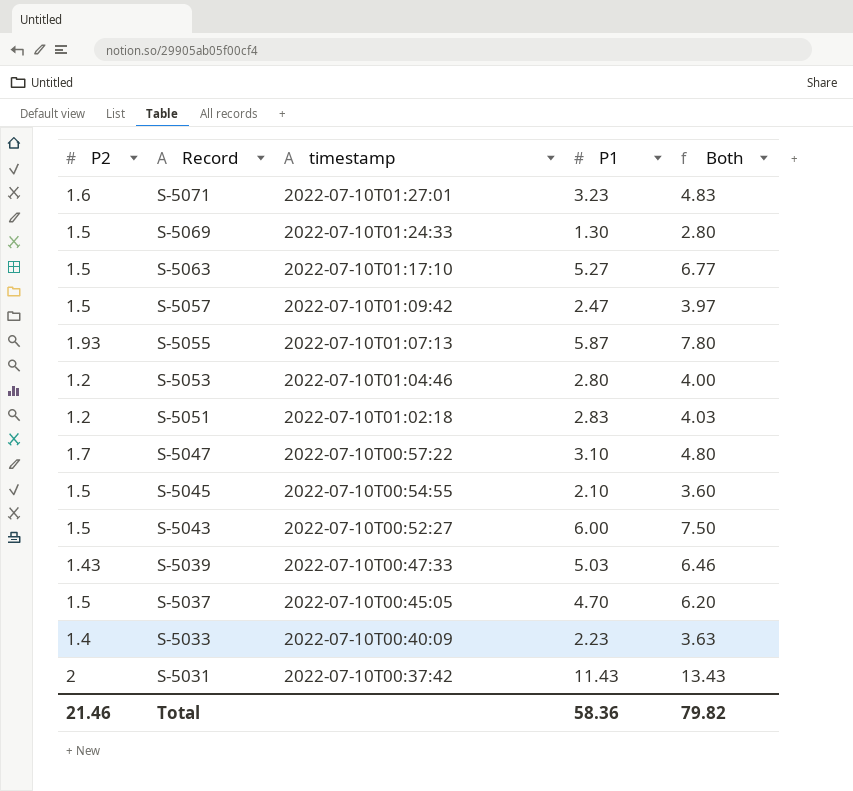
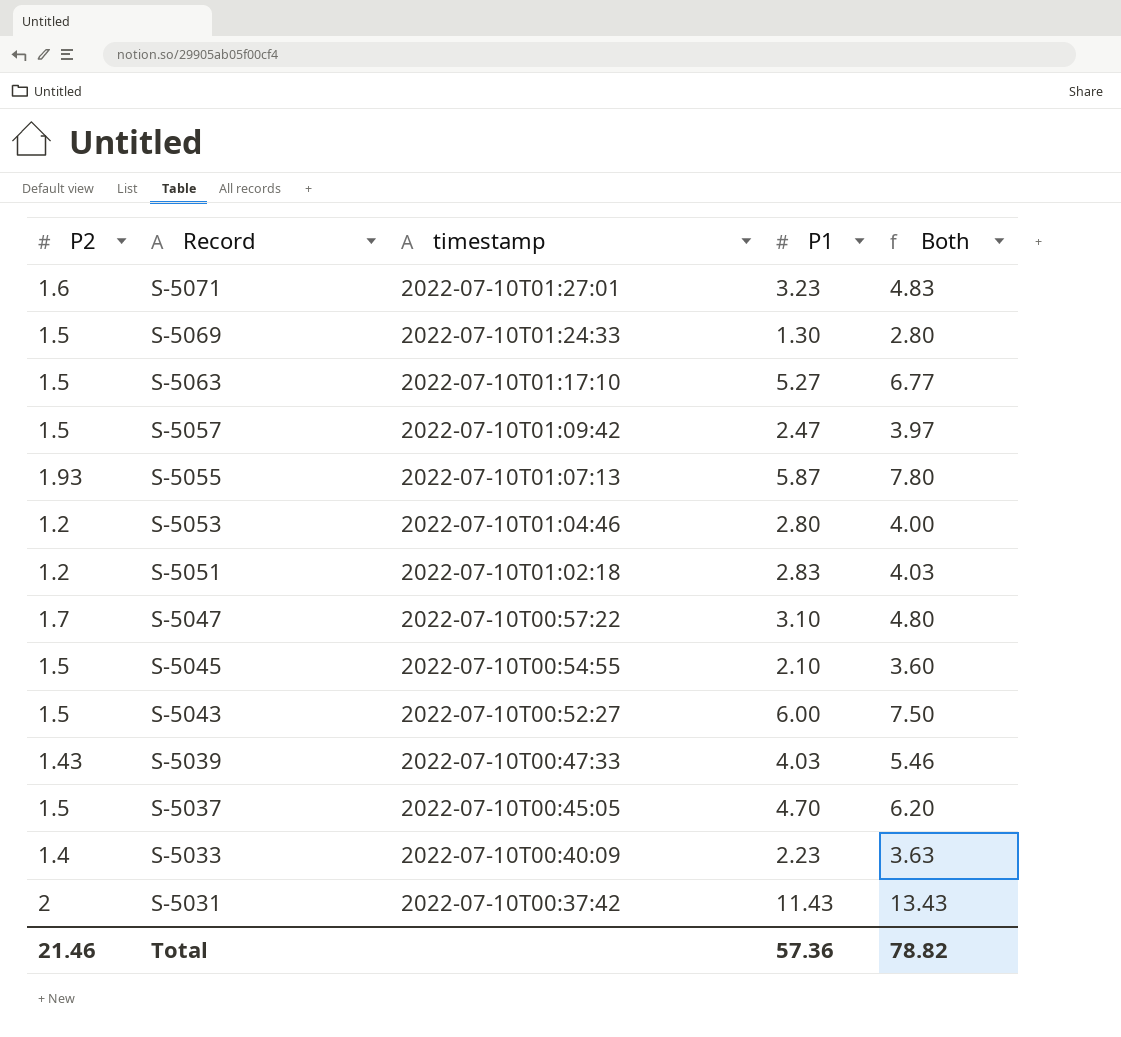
S-5039 | P1: 5.03 -> 4.03
S-5039 | Both: 6.46 -> 5.46
Total | P1: 58.36 -> 57.36
Total | Both: 79.82 -> 78.82

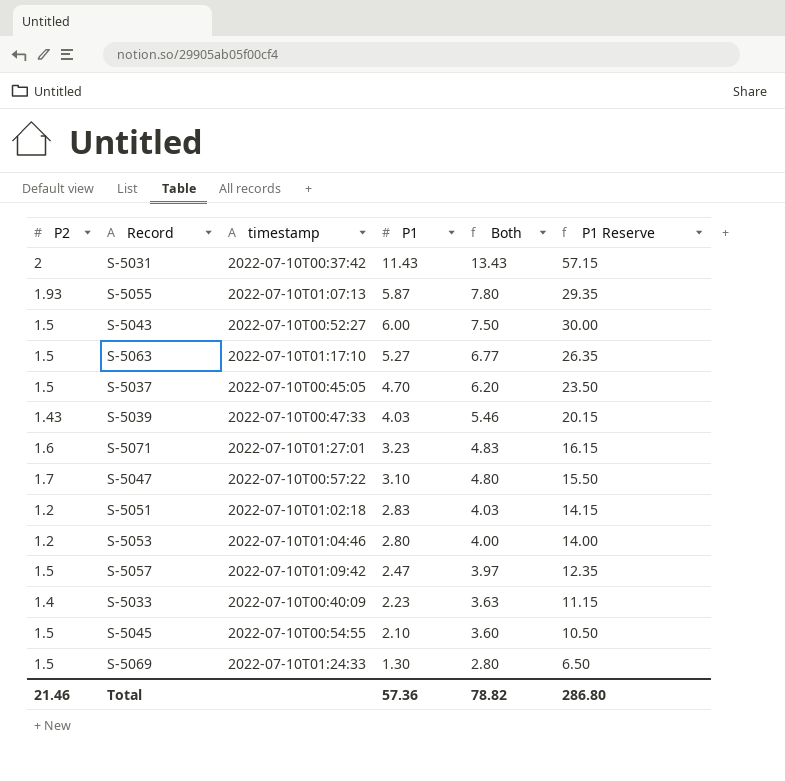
row order: Record descending -> Both descending
column P1 Reserve | formula: none -> [P1] * 5

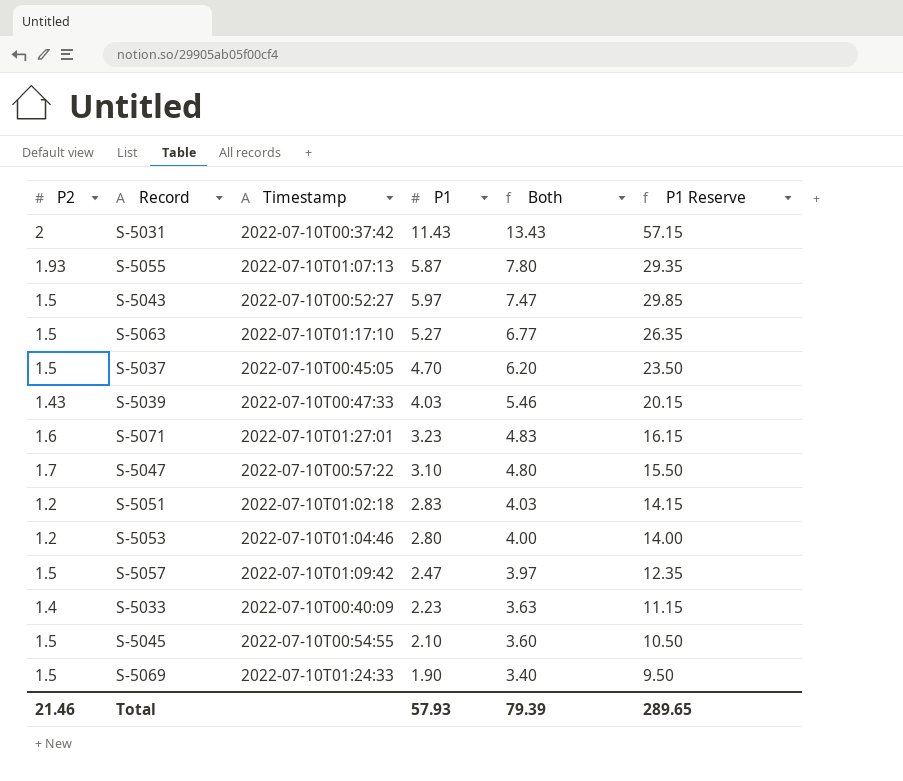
column name: timestamp -> Timestamp
S-5043 | P1: 6.00 -> 5.97
S-5043 | Both: 7.50 -> 7.47
S-5043 | P1 Reserve: 30.00 -> 29.85
S-5069 | P1: 1.30 -> 1.90
S-5069 | Both: 2.80 -> 3.40
S-5069 | P1 Reserve: 6.50 -> 9.50
Total | P1: 57.36 -> 57.93
Total | Both: 78.82 -> 79.39
Total | P1 Reserve: 286.80 -> 289.65

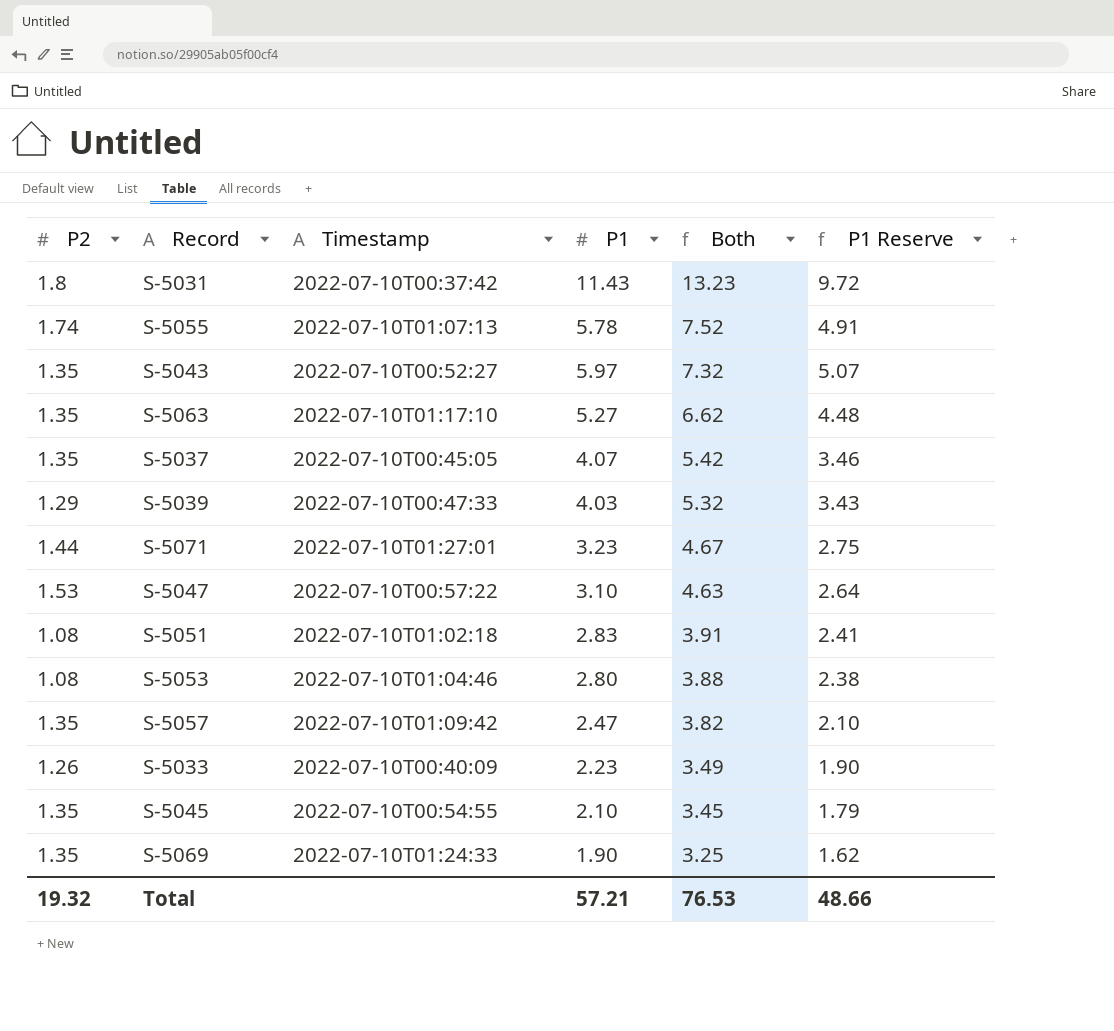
column P1 Reserve | formula: [P1] * 5 -> [P1] * 0.85
S-5031 | P2: 2 -> 1.8
S-5031 | Both: 13.43 -> 13.23
S-5055 | P2: 1.93 -> 1.74
S-5055 | P1: 5.87 -> 5.78
S-5055 | Both: 7.80 -> 7.52
S-5043 | P2: 1.5 -> 1.35
S-5043 | Both: 7.47 -> 7.32
S-5063 | P2: 1.5 -> 1.35
S-5063 | Both: 6.77 -> 6.62
S-5037 | P2: 1.5 -> 1.35
S-5037 | P1: 4.70 -> 4.07
S-5037 | Both: 6.20 -> 5.42
S-5039 | P2: 1.43 -> 1.29
S-5039 | Both: 5.46 -> 5.32
S-5071 | P2: 1.6 -> 1.44
S-5071 | Both: 4.83 -> 4.67
S-5047 | P2: 1.7 -> 1.53
S-5047 | Both: 4.80 -> 4.63
S-5051 | P2: 1.2 -> 1.08
S-5051 | Both: 4.03 -> 3.91
S-5053 | P2: 1.2 -> 1.08
S-5053 | Both: 4.00 -> 3.88
S-5057 | P2: 1.5 -> 1.35
S-5057 | Both: 3.97 -> 3.82
S-5033 | P2: 1.4 -> 1.26
S-5033 | Both: 3.63 -> 3.49
S-5045 | P2: 1.5 -> 1.35
S-5045 | Both: 3.60 -> 3.45
S-5069 | P2: 1.5 -> 1.35
S-5069 | Both: 3.40 -> 3.25
Total | P2: 21.46 -> 19.32
Total | P1: 57.93 -> 57.21
Total | Both: 79.39 -> 76.53
Total | P1 Reserve: 289.65 -> 48.66

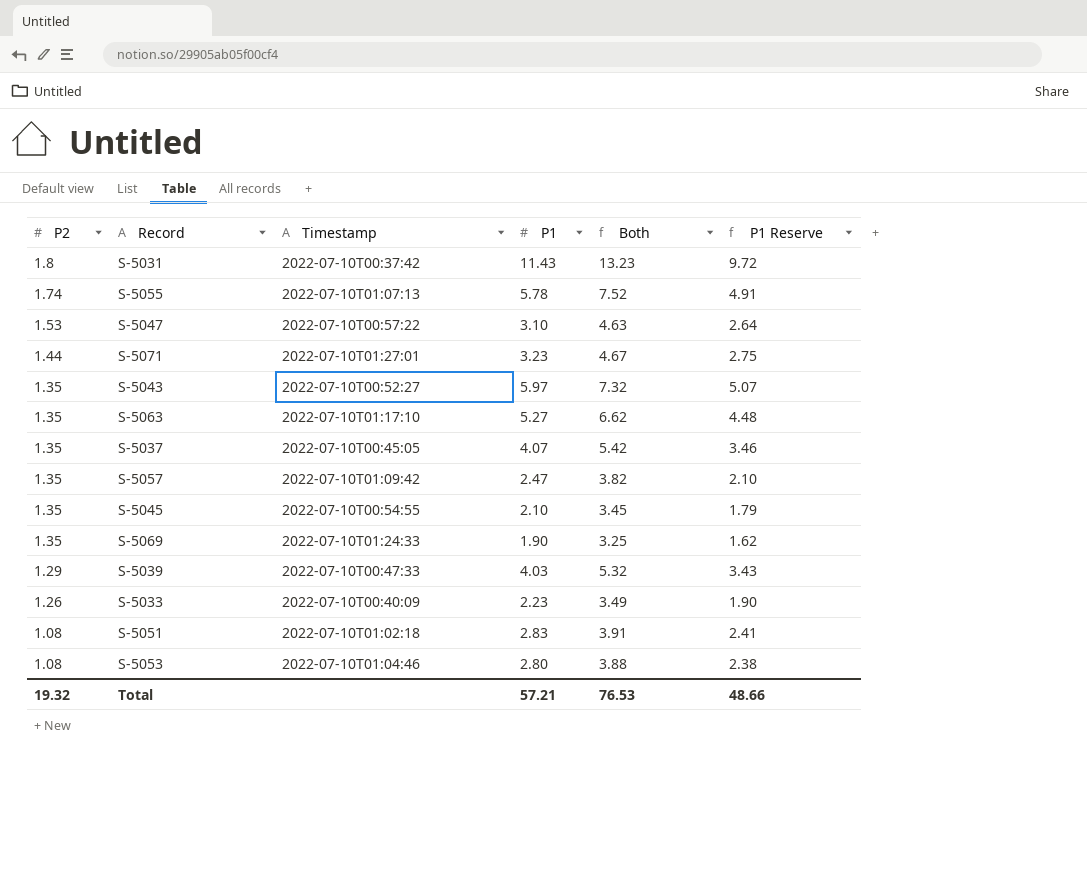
row order: Both descending -> P2 descending

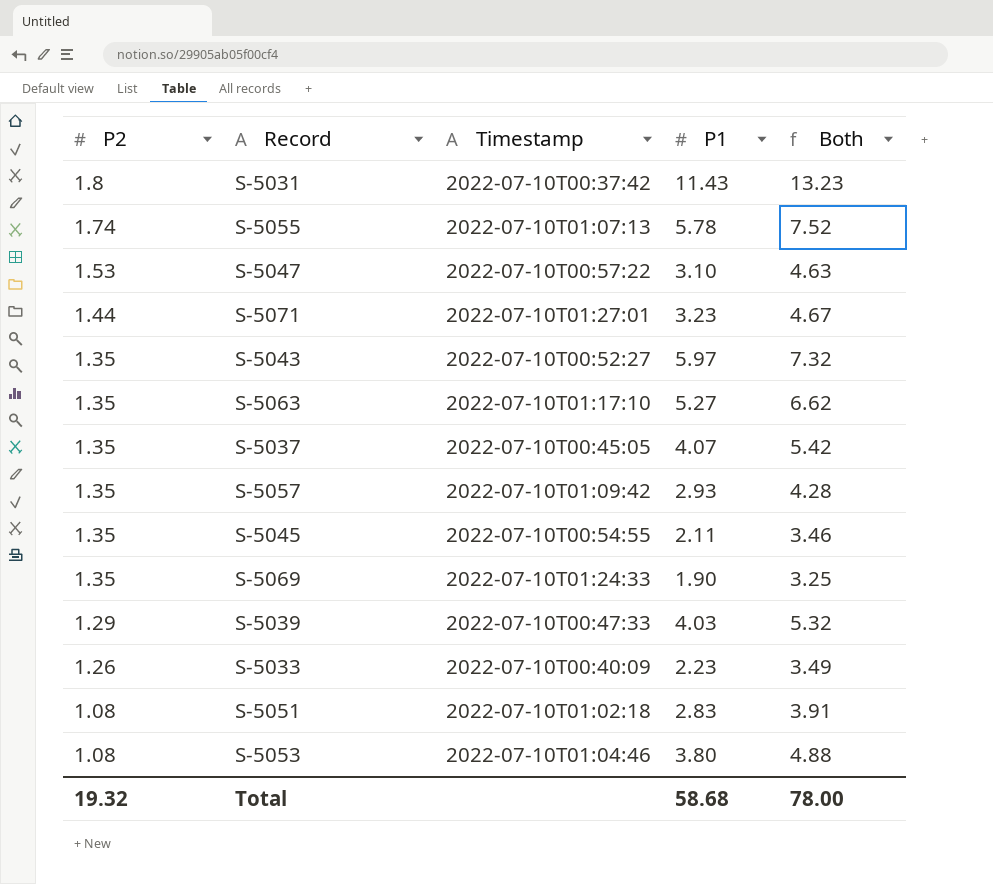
column P1 Reserve | formula: [P1] * 0.85 -> none
S-5057 | P1: 2.47 -> 2.93
S-5057 | Both: 3.82 -> 4.28
S-5045 | P1: 2.10 -> 2.11
S-5045 | Both: 3.45 -> 3.46
S-5053 | P1: 2.80 -> 3.80
S-5053 | Both: 3.88 -> 4.88
Total | P1: 57.21 -> 58.68
Total | Both: 76.53 -> 78.00

